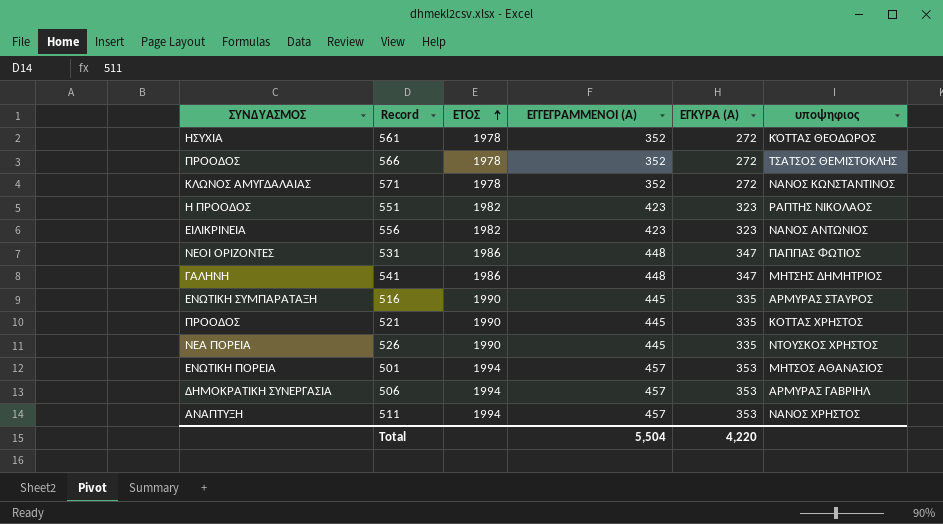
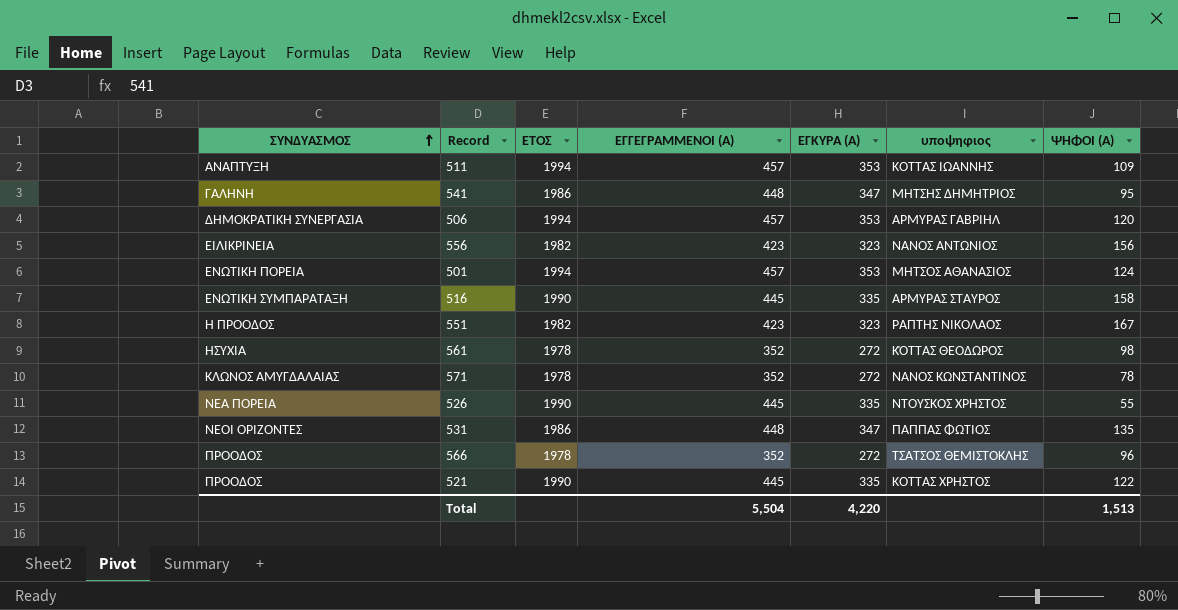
row order: ΕΤΟΣ ascending -> ΣΥΝΔΥΑΣΜΟΣ ascending
column ΨΗΦΟΙ (Α) | position: none -> 7
511 | υποψηφιος: ΝΑΝΟΣ ΧΡΗΣΤΟΣ -> ΚΟΤΤΑΣ ΙΩΑΝΝΗΣ

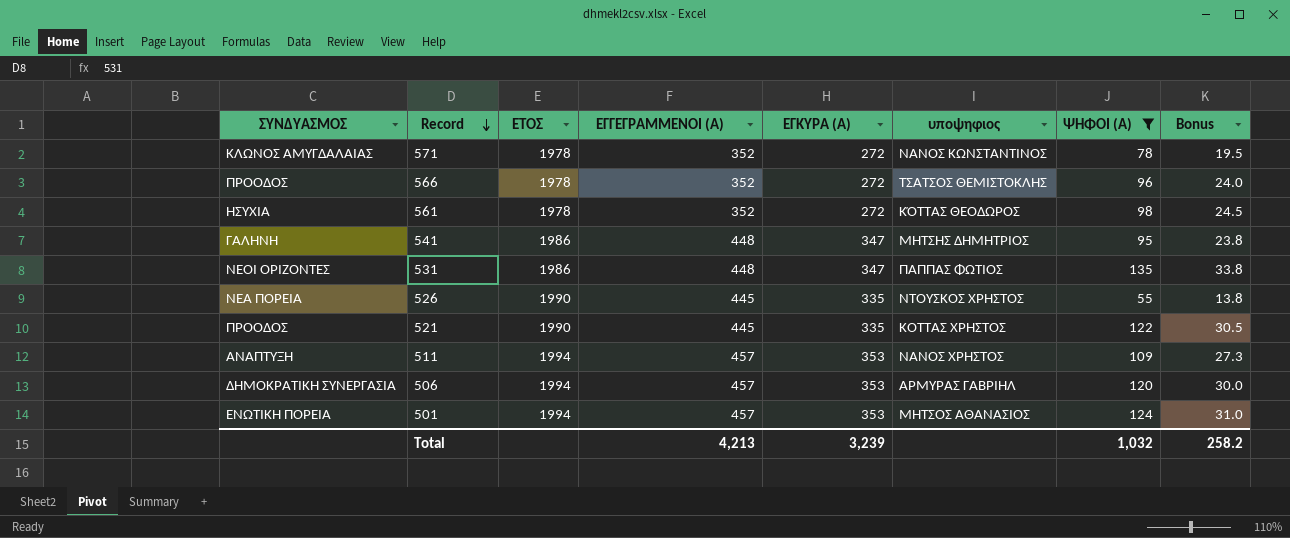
filter: none -> ΨΗΦΟΙ (Α) <= 135
row order: ΣΥΝΔΥΑΣΜΟΣ ascending -> Record descending
column Bonus | formula: none -> [ΨΗΦΟΙ (Α)] * 0.25
511 | υποψηφιος: ΚΟΤΤΑΣ ΙΩΑΝΝΗΣ -> ΝΑΝΟΣ ΧΡΗΣΤΟΣ
Total | ΕΓΓΕΓΡΑΜΜΕΝΟΙ (Α): 5,504 -> 4,213
Total | ΕΓΚΥΡΑ (Α): 4,220 -> 3,239
Total | ΨΗΦΟΙ (Α): 1,513 -> 1,032

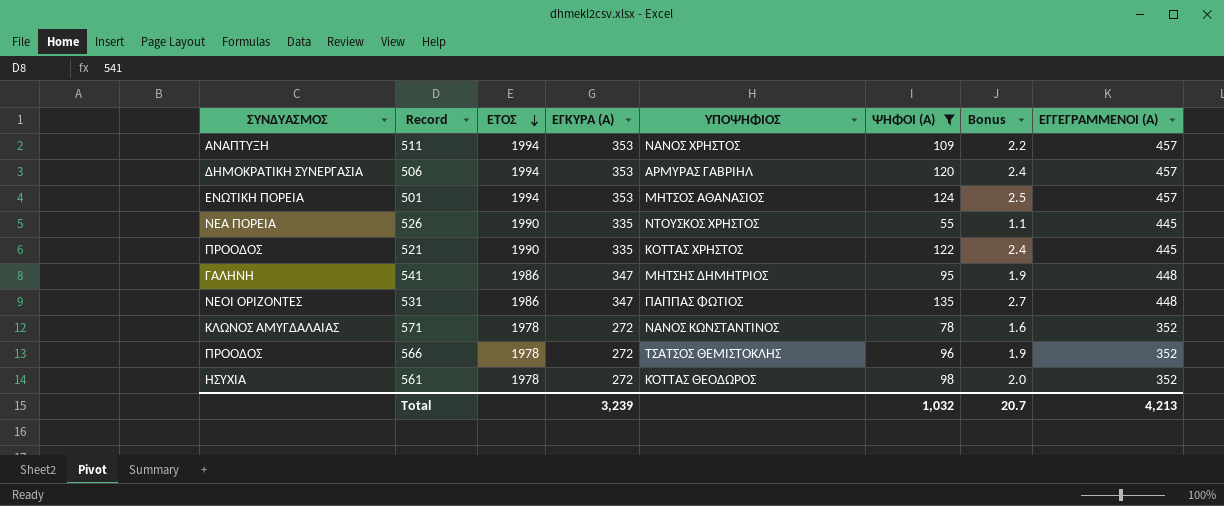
row order: Record descending -> ΕΤΟΣ descending
column name: υποψηφιος -> ΥΠΟΨΗΦΙΟΣ
column Bonus | formula: [ΨΗΦΟΙ (Α)] * 0.25 -> [ΨΗΦΟΙ (Α)] * 0.02
column ΕΓΓΕΓΡΑΜΜΕΝΟΙ (Α) | position: 4 -> 8
Total | Bonus: 258.2 -> 20.7

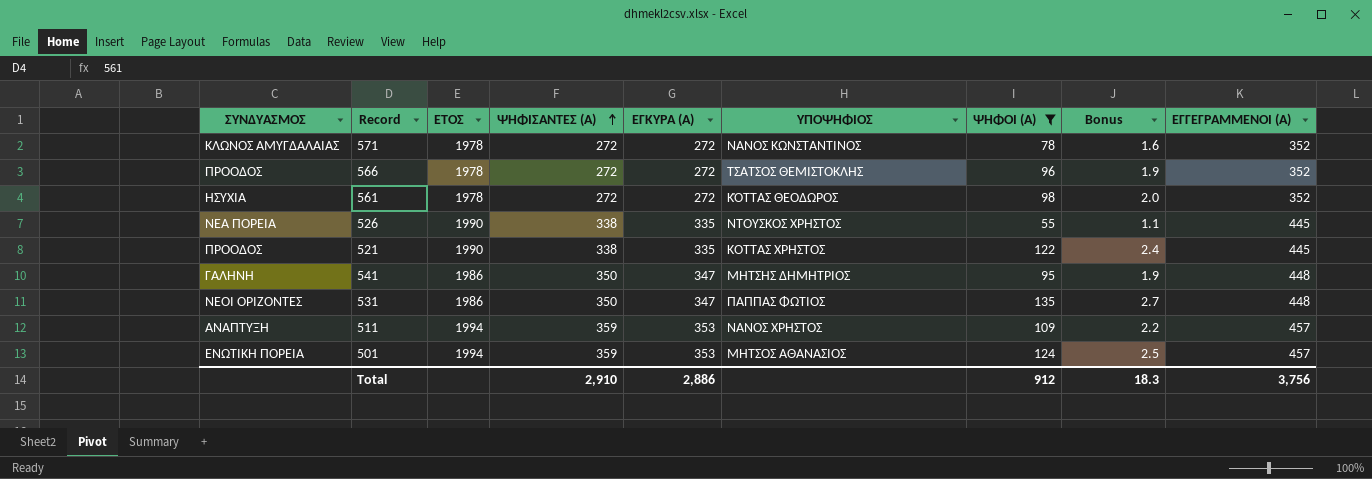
row order: ΕΤΟΣ descending -> ΨΗΦΙΣΑΝΤΕΣ (Α) ascending
column ΨΗΦΙΣΑΝΤΕΣ (Α) | position: none -> 4
row 506: ΔΗΜΟΚΡΑΤΙΚΗ ΣΥΝΕΡΓΑΣΙΑ | 1994 | 353 | ΑΡΜΥΡΑΣ ΓΑΒΡΙΗΛ | 120 | 2.4 | 457 -> none
Total | ΕΓΚΥΡΑ (Α): 3,239 -> 2,886
Total | ΨΗΦΟΙ (Α): 1,032 -> 912
Total | Bonus: 20.7 -> 18.3
Total | ΕΓΓΕΓΡΑΜΜΕΝΟΙ (Α): 4,213 -> 3,756

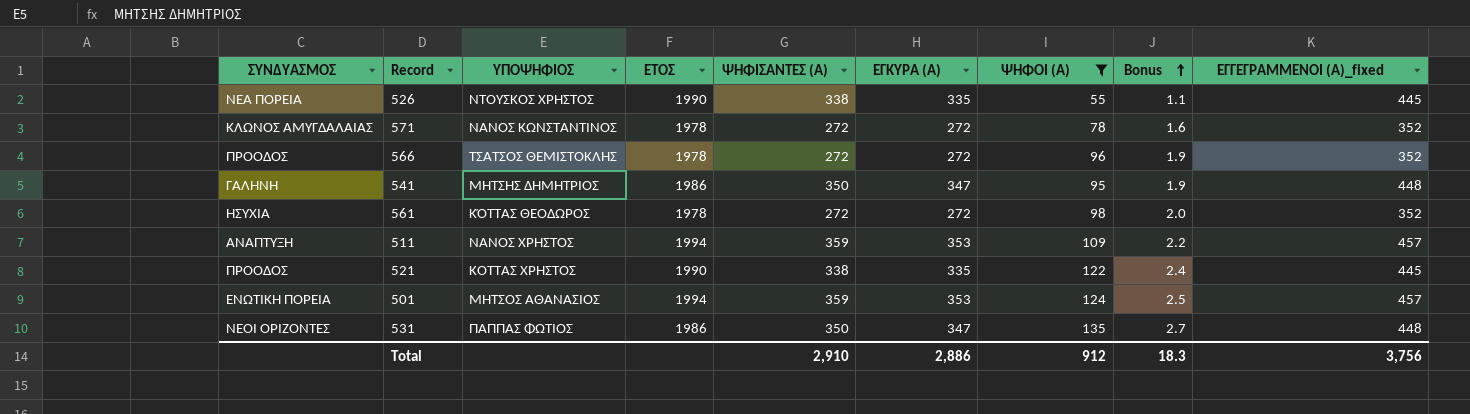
row order: ΨΗΦΙΣΑΝΤΕΣ (Α) ascending -> Bonus ascending
column ΥΠΟΨΗΦΙΟΣ | position: 6 -> 3
column name: ΕΓΓΕΓΡΑΜΜΕΝΟΙ (Α) -> ΕΓΓΕΓΡΑΜΜΕΝΟΙ (Α)_fixed

